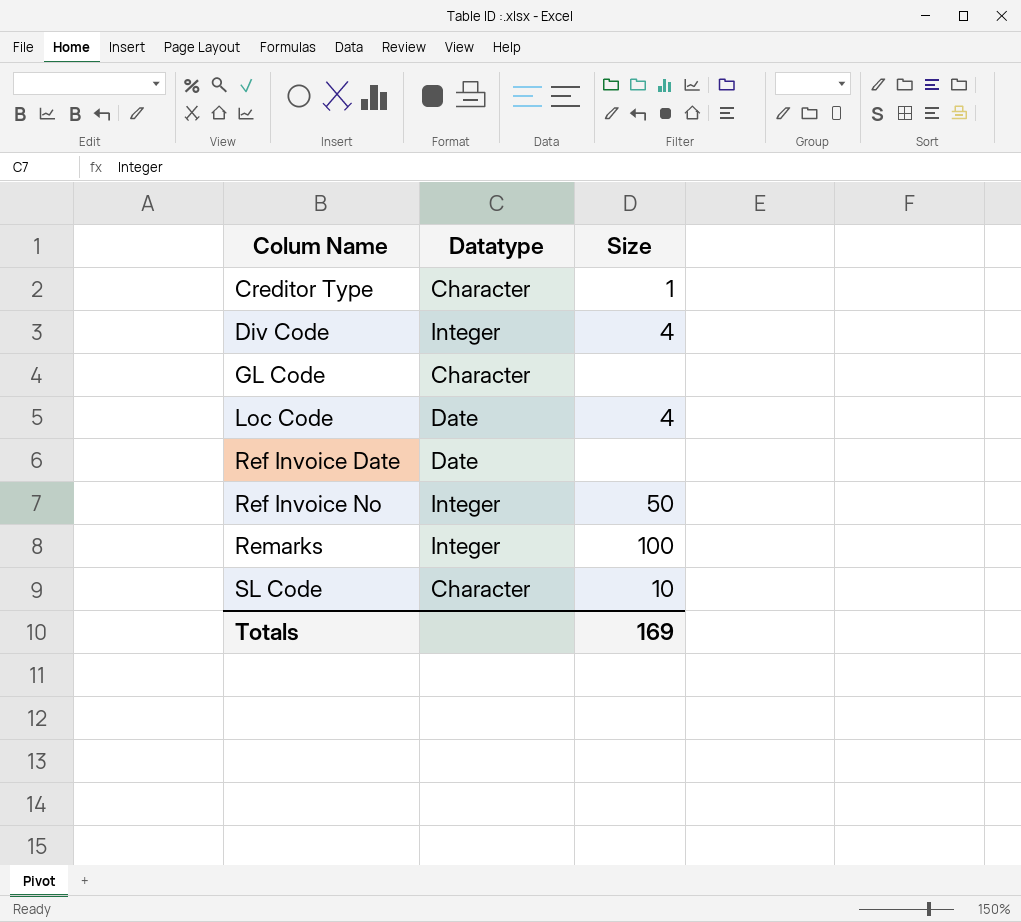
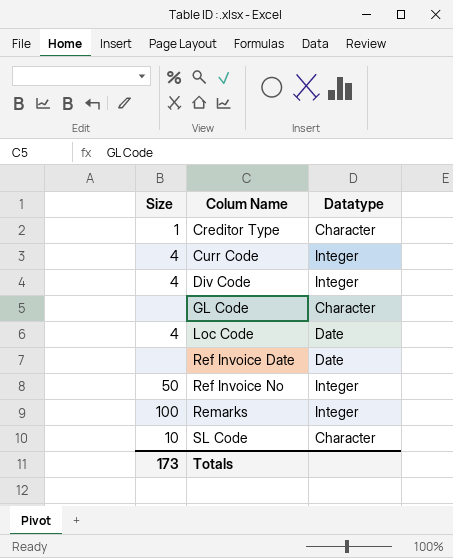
column Size | position: 3 -> 1
row Curr Code: none -> 4 | Integer
Totals | Size: 169 -> 173

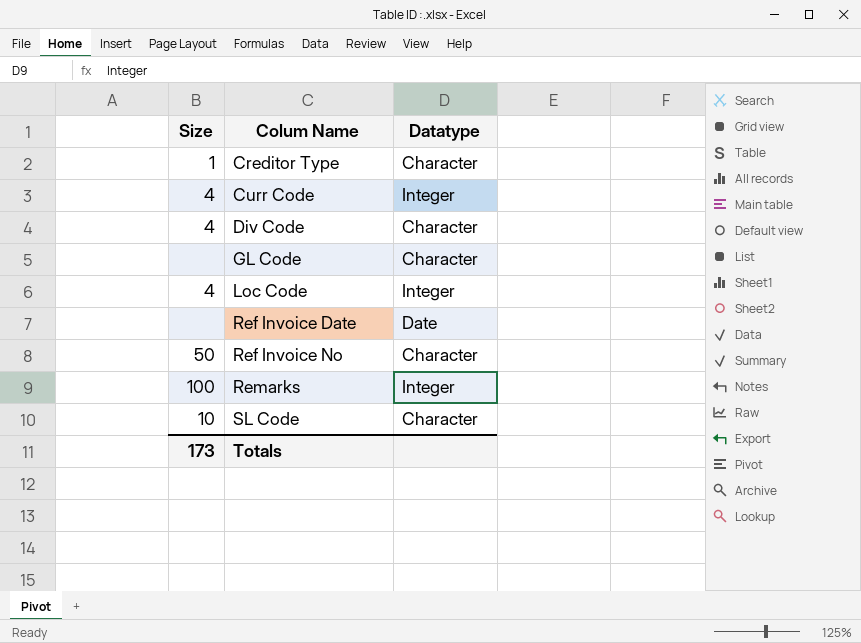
Div Code | Datatype: Integer -> Character
Loc Code | Datatype: Date -> Integer
Ref Invoice No | Datatype: Integer -> Character

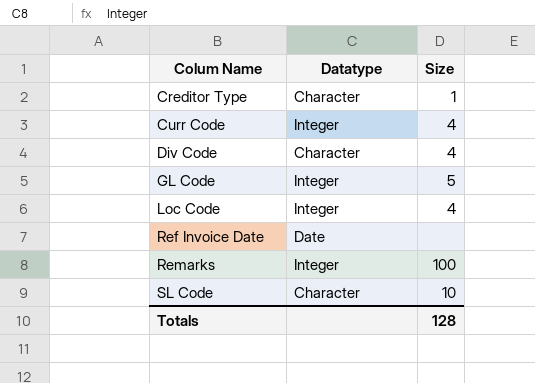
column Size | position: 1 -> 3
row Ref Invoice No: 50 | Character -> none
GL Code | Datatype: Character -> Integer
GL Code | Size: none -> 5
Totals | Size: 173 -> 128

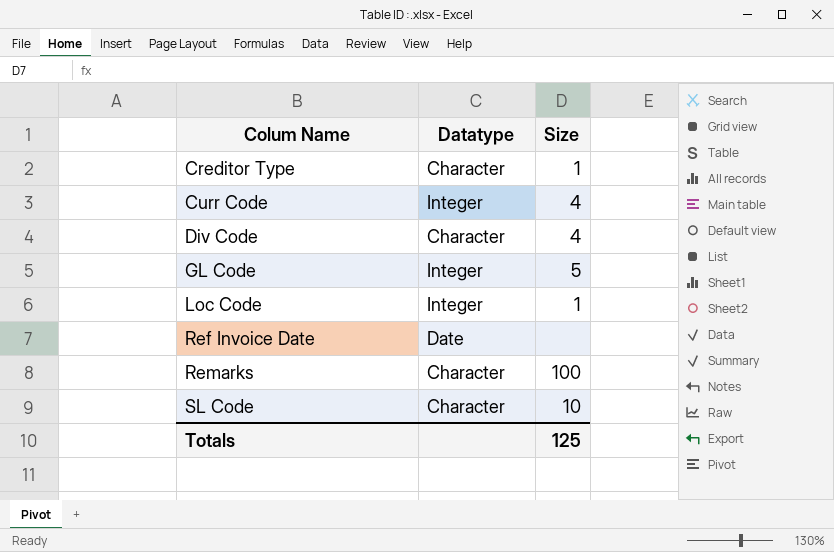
Loc Code | Size: 4 -> 1
Remarks | Datatype: Integer -> Character
Totals | Size: 128 -> 125

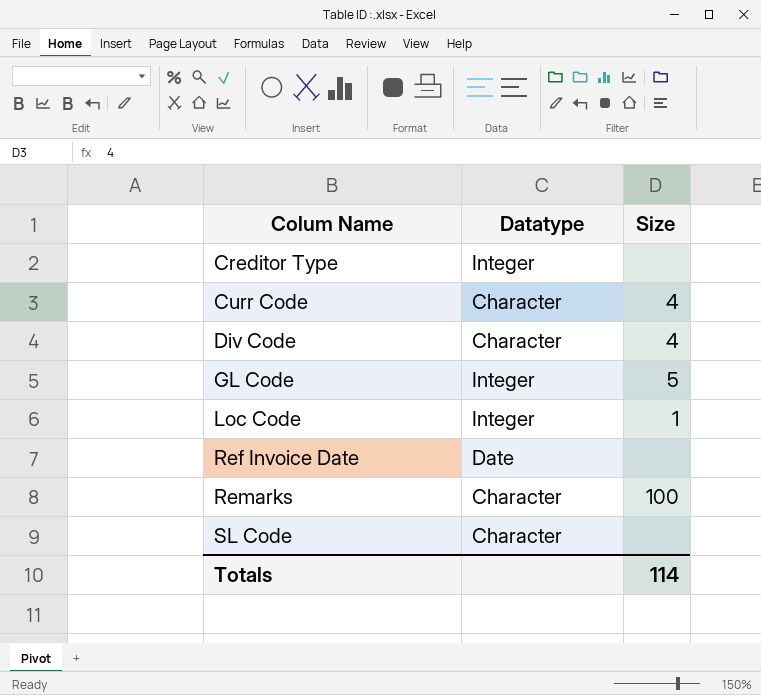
Creditor Type | Datatype: Character -> Integer
Creditor Type | Size: 1 -> none
Curr Code | Datatype: Integer -> Character
SL Code | Size: 10 -> none
Totals | Size: 125 -> 114

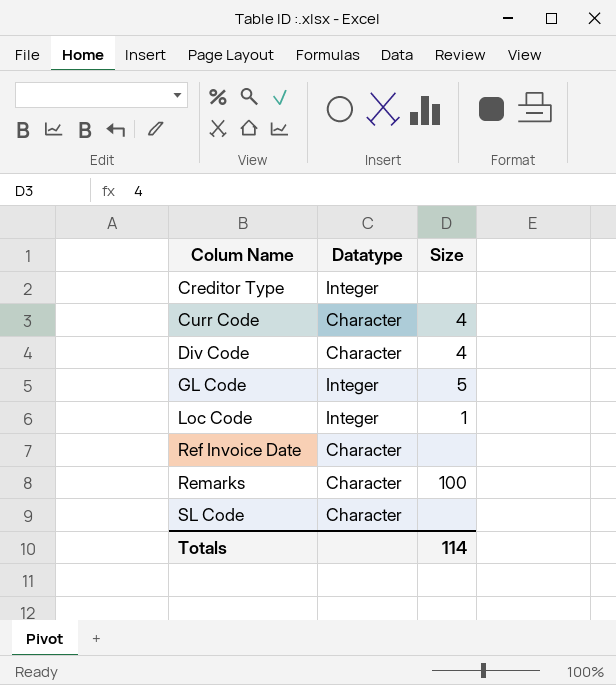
Ref Invoice Date | Datatype: Date -> Character

